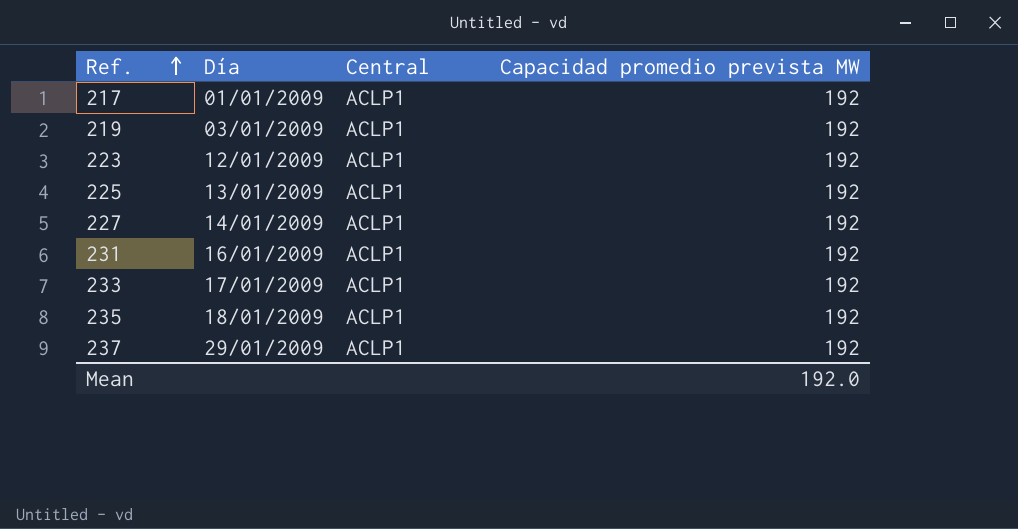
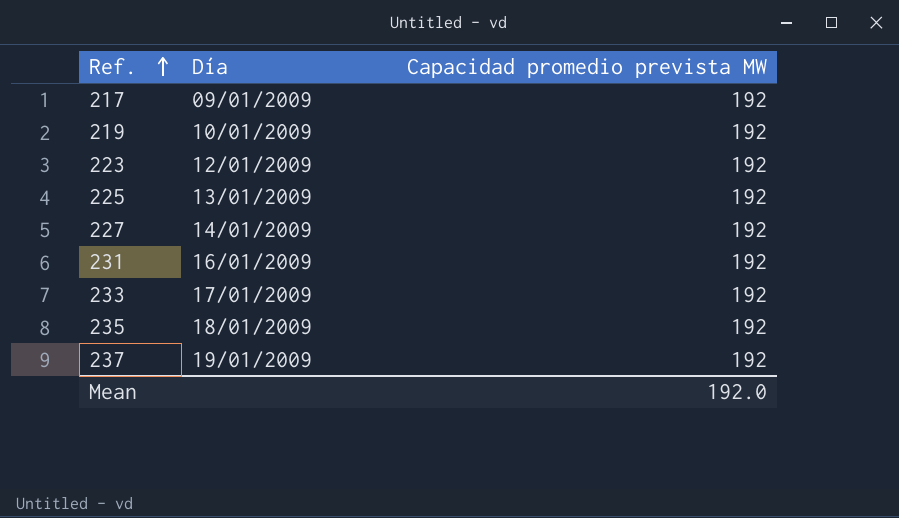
column Central | position: 3 -> none
217 | Día: 01/01/2009 -> 09/01/2009
219 | Día: 03/01/2009 -> 10/01/2009
237 | Día: 29/01/2009 -> 19/01/2009

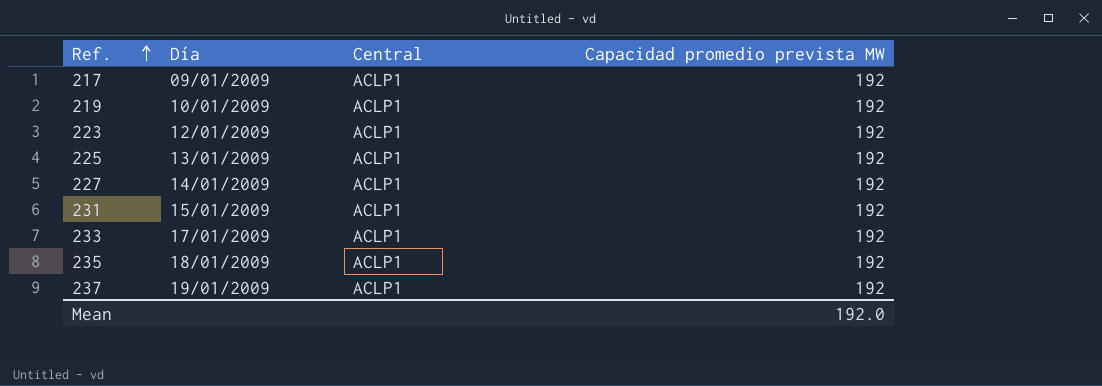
column Central | position: none -> 3
231 | Día: 16/01/2009 -> 15/01/2009

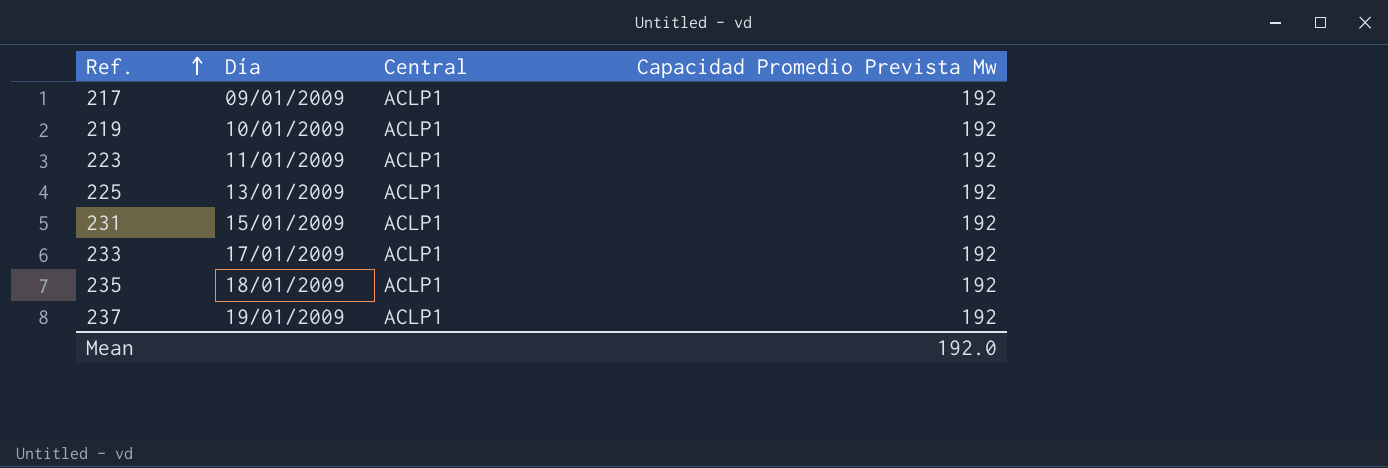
column name: Capacidad promedio prevista MW -> Capacidad Promedio Prevista Mw
row 227: 14/01/2009 | ACLP1 | 192 -> none
223 | Día: 12/01/2009 -> 11/01/2009

